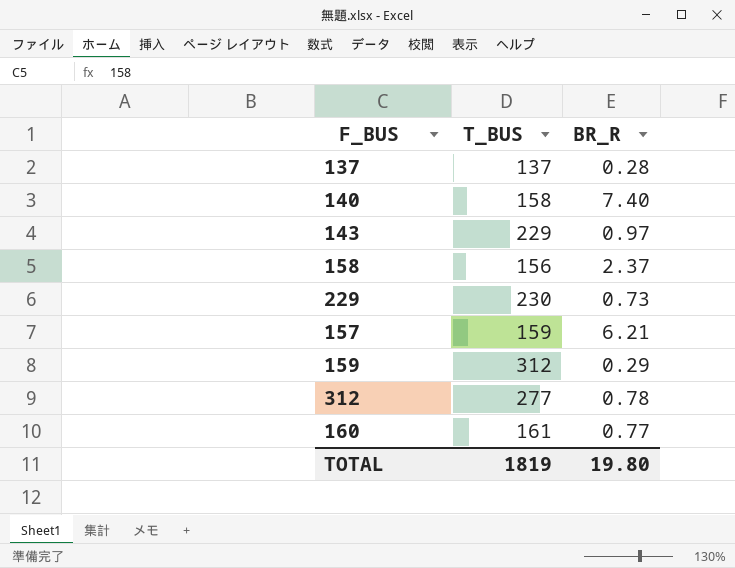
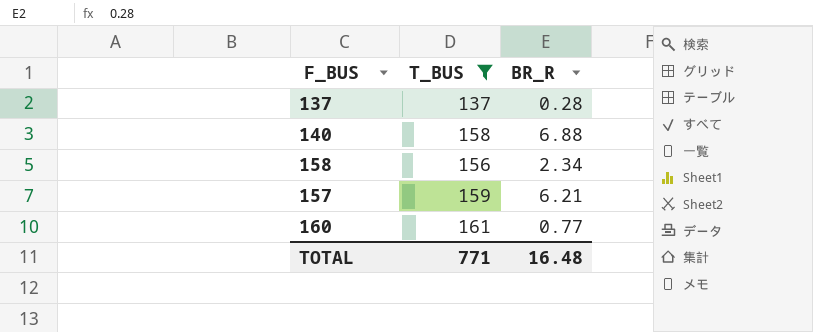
filter: none -> T_BUS <= 161
140 | BR_R: 7.40 -> 6.88
158 | BR_R: 2.37 -> 2.34
TOTAL | T_BUS: 1819 -> 771
TOTAL | BR_R: 19.80 -> 16.48

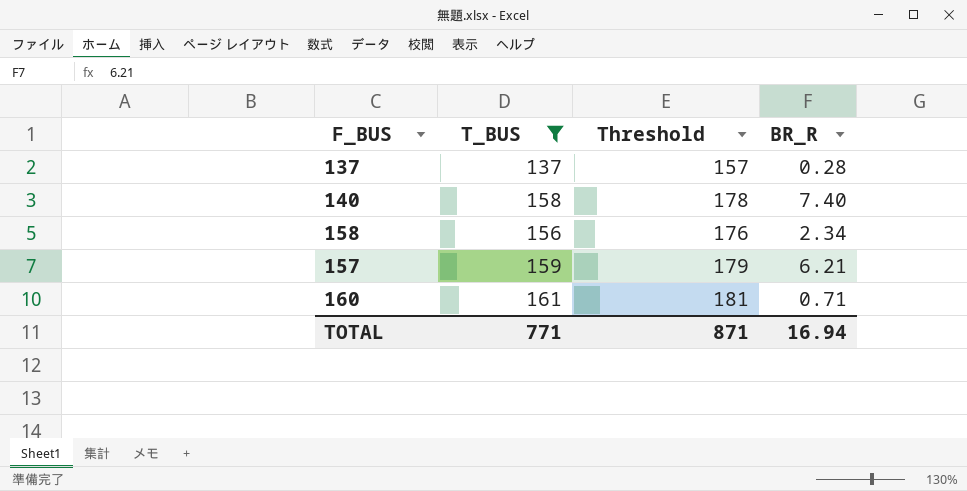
column Threshold | formula: none -> [T_BUS] + 20
140 | BR_R: 6.88 -> 7.40
160 | BR_R: 0.77 -> 0.71
TOTAL | BR_R: 16.48 -> 16.94

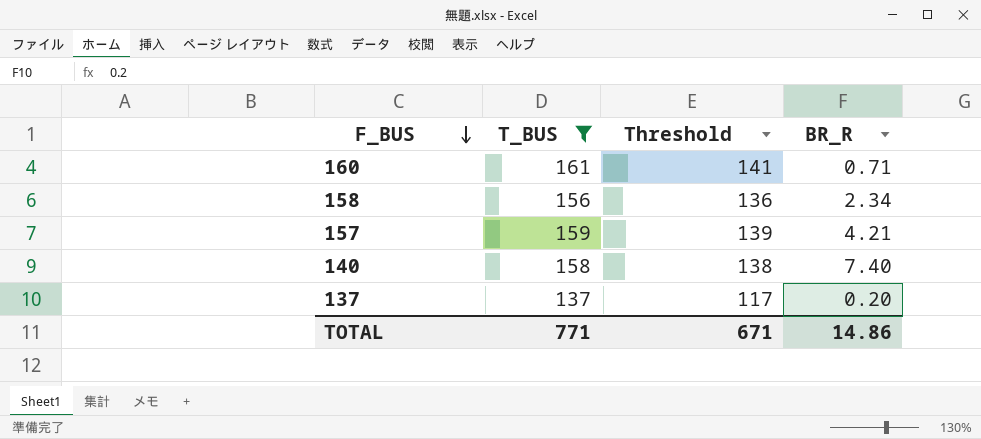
row order: none -> F_BUS descending
column Threshold | formula: [T_BUS] + 20 -> [T_BUS] - 20
157 | BR_R: 6.21 -> 4.21
137 | BR_R: 0.28 -> 0.20
TOTAL | Threshold: 871 -> 671
TOTAL | BR_R: 16.94 -> 14.86

